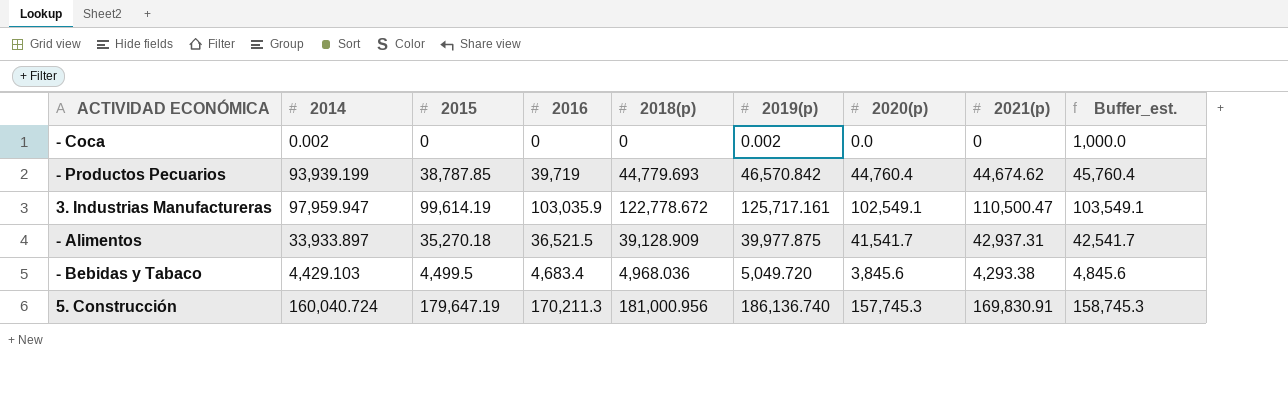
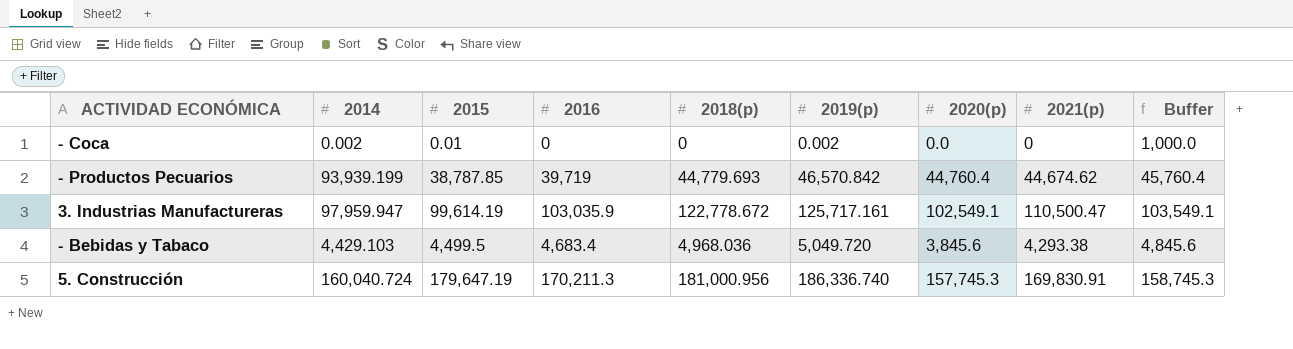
column name: Buffer_est. -> Buffer
row - Alimentos: 33,933.897 | 35,270.18 | 36,521.5 | 39,128.909 | 39,977.875 | 41,541.7 | 42,937.31 | 42,541.7 -> none
- Coca | 2015: 0 -> 0.01
5. Construcción | 2019(p): 186,136.740 -> 186,336.740

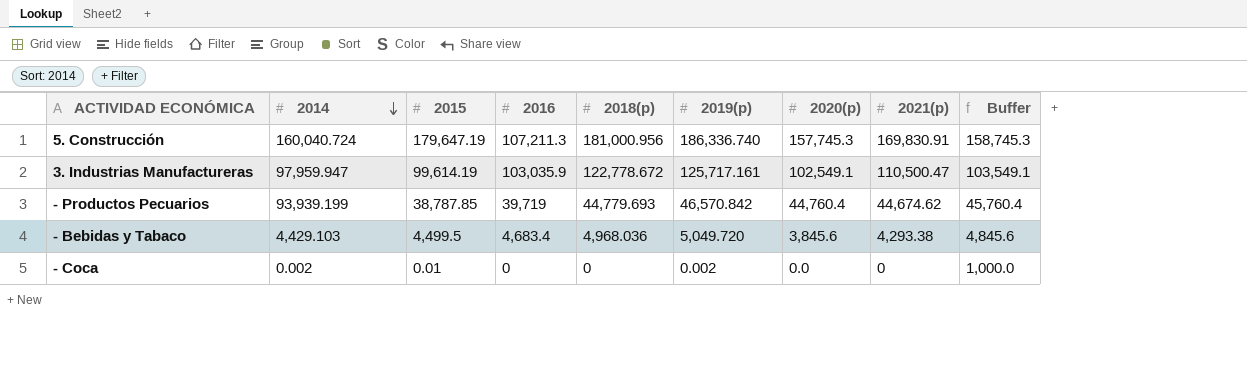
row order: none -> 2014 descending
5. Construcción | 2016: 170,211.3 -> 107,211.3

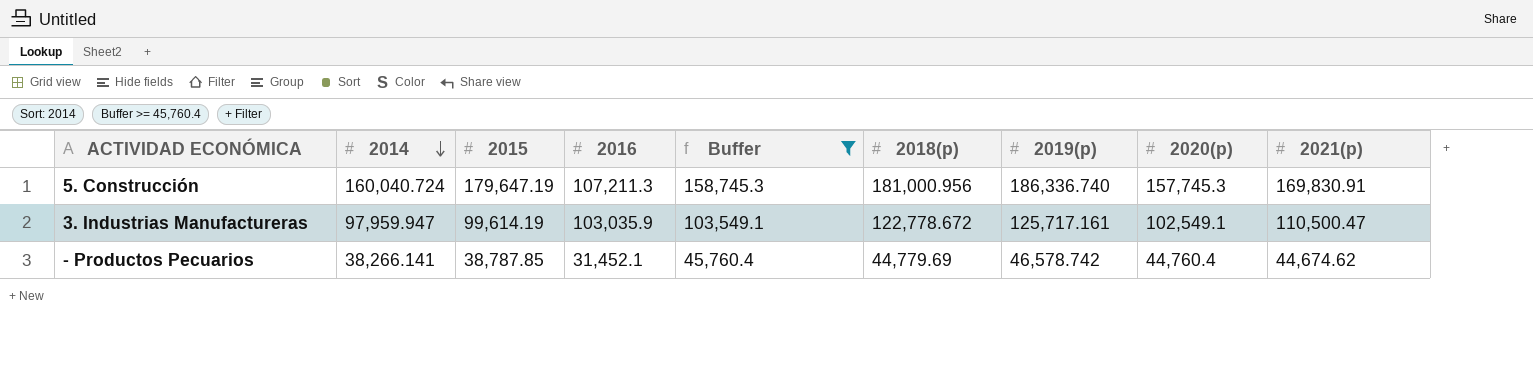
filter: none -> Buffer >= 45,760.4
column Buffer | position: 9 -> 5
- Productos Pecuarios | 2014: 93,939.199 -> 38,266.141
- Productos Pecuarios | 2016: 39,719 -> 31,452.1
- Productos Pecuarios | 2018(p): 44,779.693 -> 44,779.69
- Productos Pecuarios | 2019(p): 46,570.842 -> 46,578.742

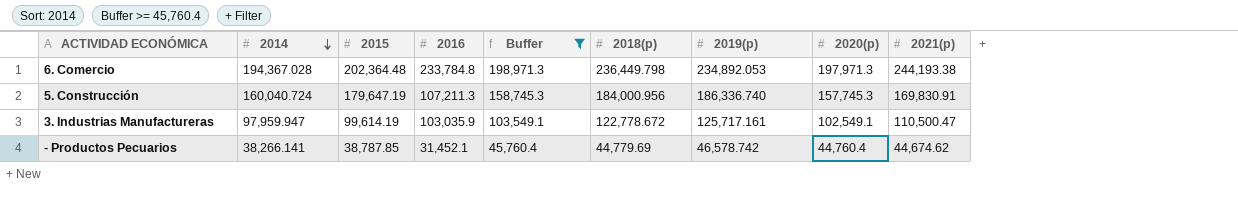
row 6. Comercio: none -> 194,367.028 | 202,364.48 | 233,784.8 | 198,971.3 | 236,449.798 | 234,892.053 | 197,971.3 | 244,193.38
5. Construcción | 2018(p): 181,000.956 -> 184,000.956

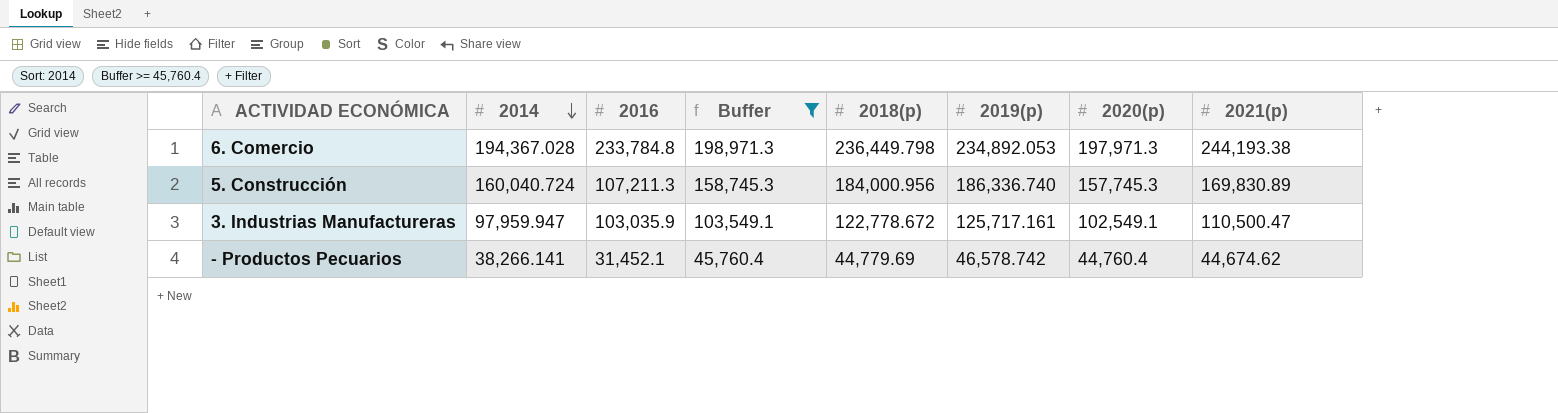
column 2015 | position: 3 -> none
5. Construcción | 2021(p): 169,830.91 -> 169,830.89

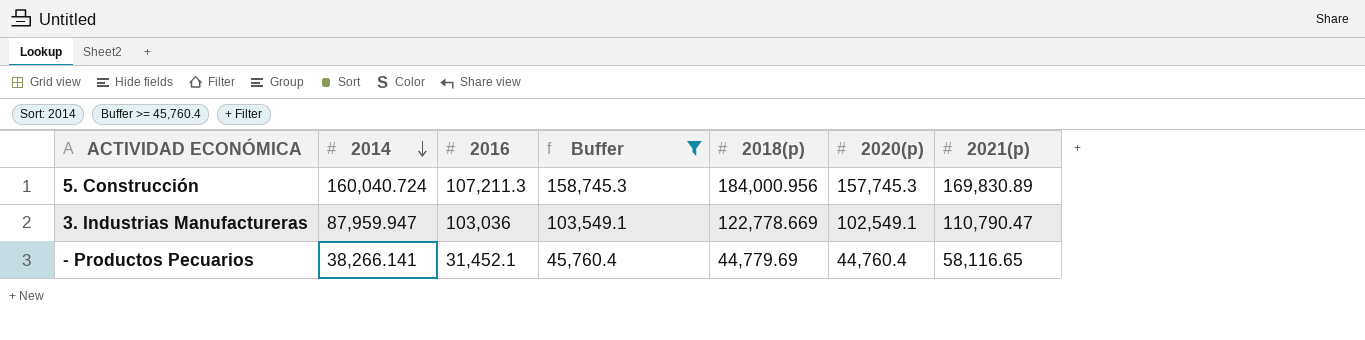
column 2019(p) | position: 6 -> none
row 6. Comercio: 194,367.028 | 233,784.8 | 198,971.3 | 236,449.798 | 234,892.053 | 197,971.3 | 244,193.38 -> none
3. Industrias Manufactureras | 2014: 97,959.947 -> 87,959.947
3. Industrias Manufactureras | 2016: 103,035.9 -> 103,036
3. Industrias Manufactureras | 2018(p): 122,778.672 -> 122,778.669
3. Industrias Manufactureras | 2021(p): 110,500.47 -> 110,790.47
- Productos Pecuarios | 2021(p): 44,674.62 -> 58,116.65

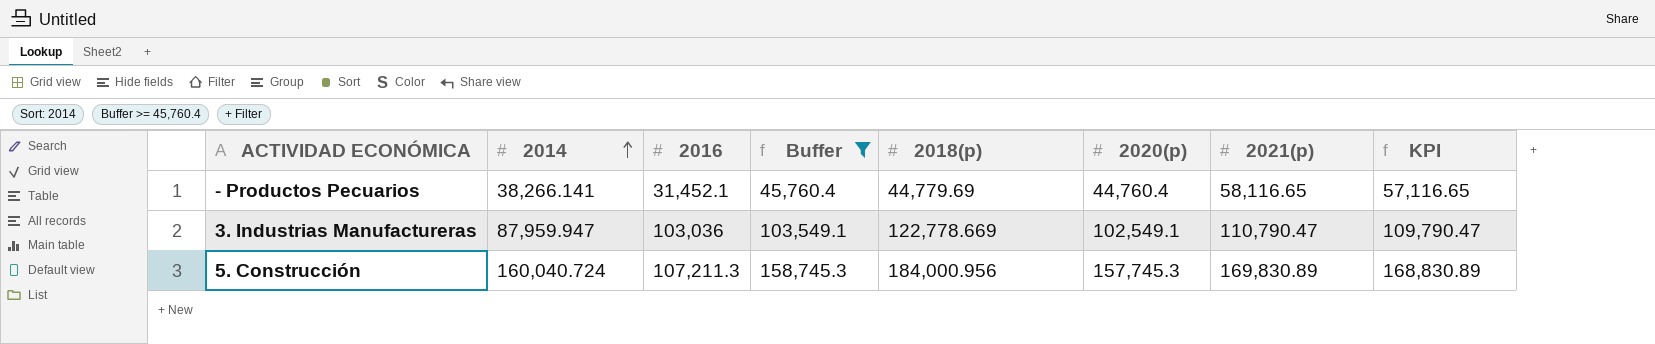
row order: 2014 descending -> 2014 ascending
column KPI | formula: none -> [2021(p)] - 1000

